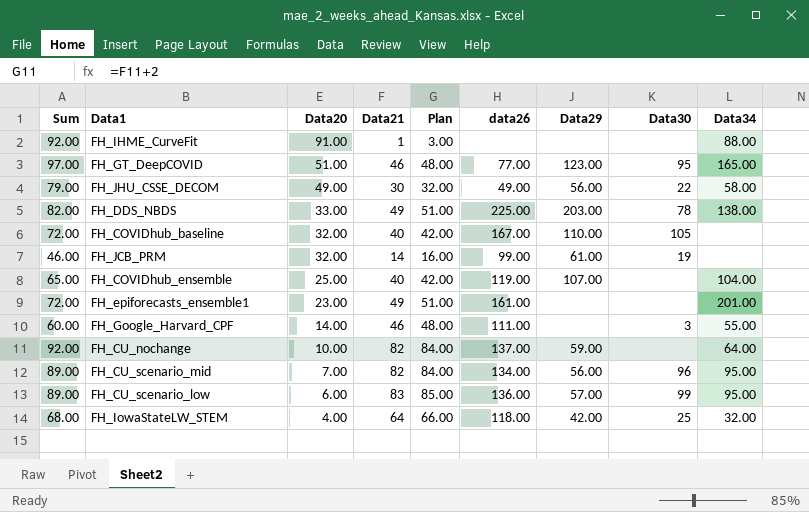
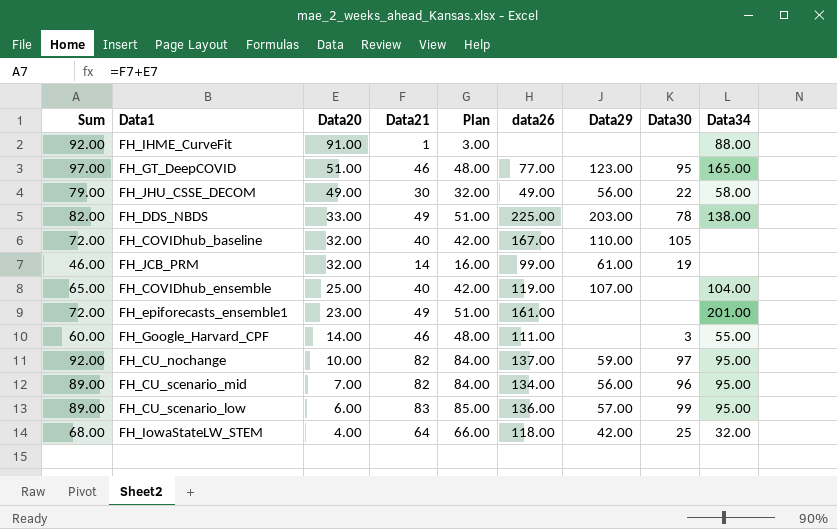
FH_CU_nochange | Data30: none -> 97
FH_CU_nochange | Data34: 64.00 -> 95.00

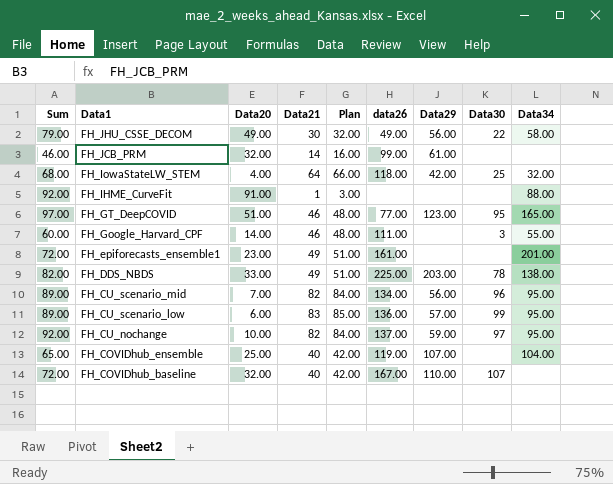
row order: Data20 descending -> Data1 descending
FH_JCB_PRM | Data30: 19 -> none
FH_COVIDhub_baseline | Data30: 105 -> 107

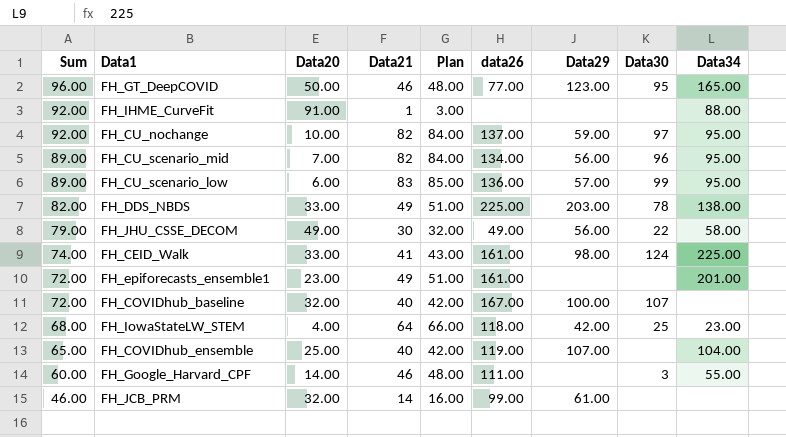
row order: Data1 descending -> Sum descending
FH_GT_DeepCOVID | Sum: 97.00 -> 96.00
FH_GT_DeepCOVID | Data20: 51.00 -> 50.00
row FH_CEID_Walk: none -> 74.00 | 33.00 | 41 | 43.00 | 161.00 | 98.00 | 124 | 225.00
FH_COVIDhub_baseline | Data29: 110.00 -> 100.00
FH_IowaStateLW_STEM | Data34: 32.00 -> 23.00

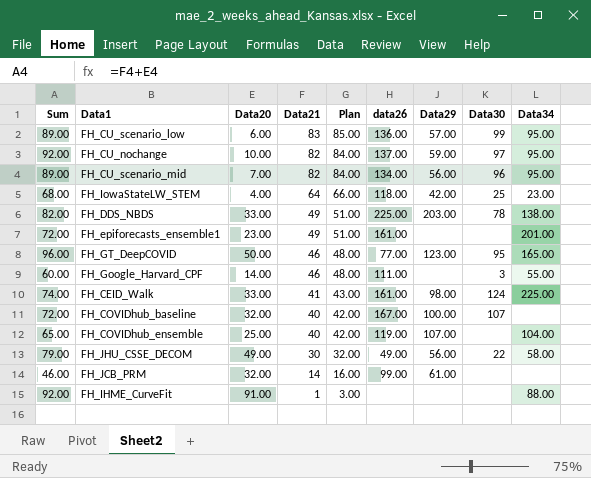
row order: Sum descending -> Data21 descending

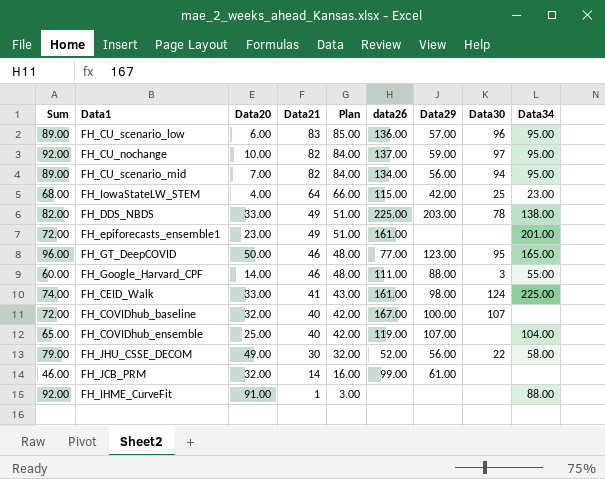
FH_CU_scenario_low | Data30: 99 -> 96
FH_CU_scenario_mid | Data30: 96 -> 94
FH_IowaStateLW_STEM | data26: 118.00 -> 115.00
FH_Google_Harvard_CPF | Data29: none -> 88.00
FH_JHU_CSSE_DECOM | data26: 49.00 -> 52.00

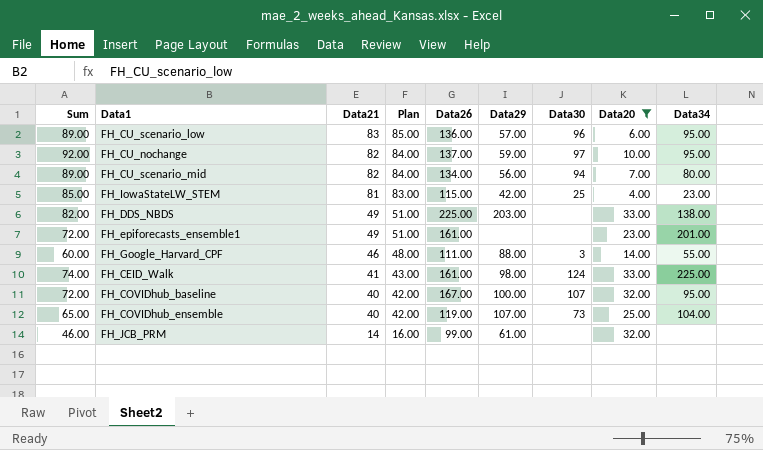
filter: none -> Data20 <= 33.00
column name: data26 -> Data26
column Data20 | position: 3 -> 8
FH_CU_scenario_mid | Data34: 95.00 -> 80.00
FH_IowaStateLW_STEM | Sum: 68.00 -> 85.00
FH_IowaStateLW_STEM | Data21: 64 -> 81
FH_IowaStateLW_STEM | Plan: 66.00 -> 83.00
FH_DDS_NBDS | Data30: 78 -> none
FH_COVIDhub_baseline | Data34: none -> 95.00
FH_COVIDhub_ensemble | Data30: none -> 73

